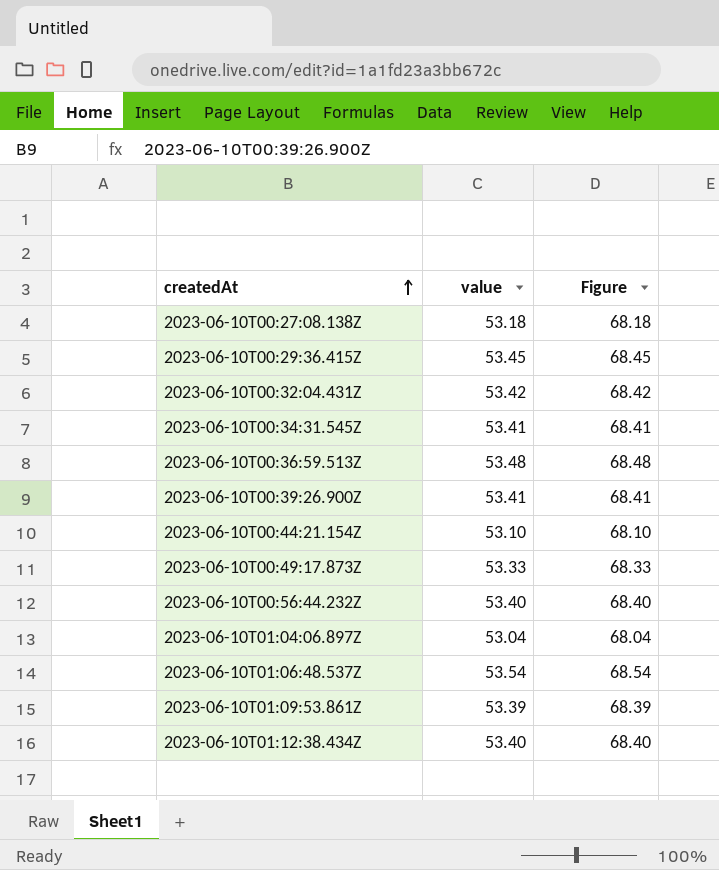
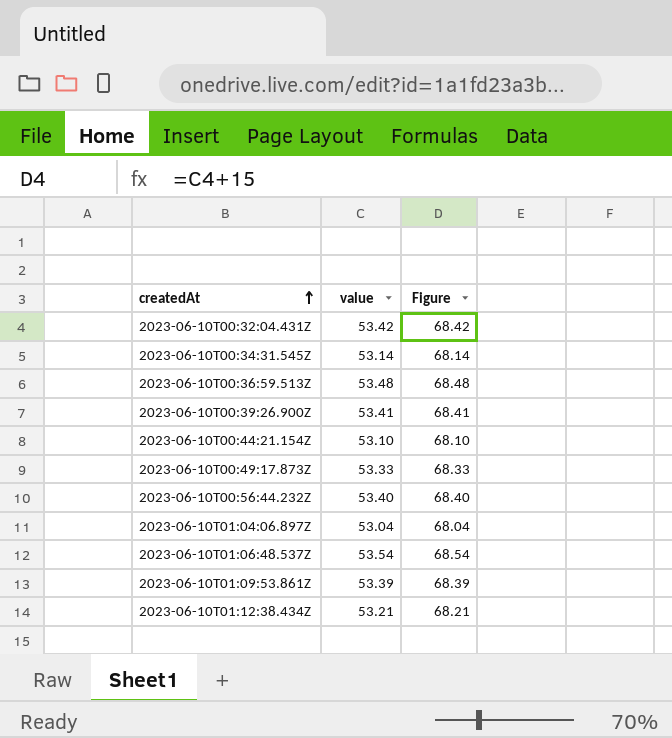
row 2023-06-10T00:27:08.138Z: 53.18 | 68.18 -> none
row 2023-06-10T00:29:36.415Z: 53.45 | 68.45 -> none
2023-06-10T00:34:31.545Z | value: 53.41 -> 53.14
2023-06-10T00:34:31.545Z | Figure: 68.41 -> 68.14
2023-06-10T01:12:38.434Z | value: 53.40 -> 53.21
2023-06-10T01:12:38.434Z | Figure: 68.40 -> 68.21

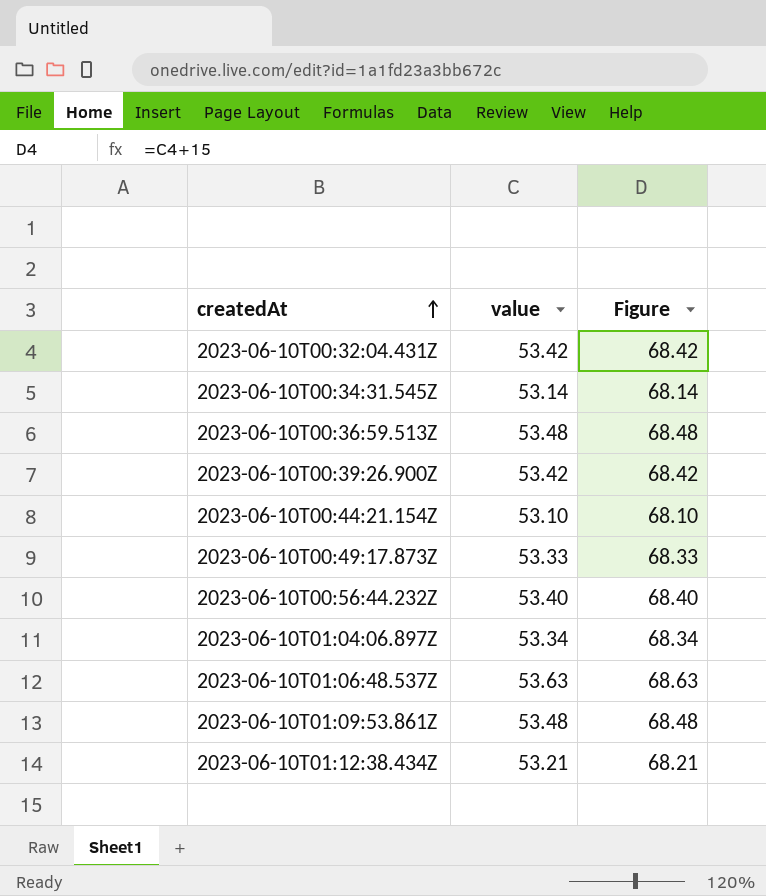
2023-06-10T00:39:26.900Z | value: 53.41 -> 53.42
2023-06-10T00:39:26.900Z | Figure: 68.41 -> 68.42
2023-06-10T01:04:06.897Z | value: 53.04 -> 53.34
2023-06-10T01:04:06.897Z | Figure: 68.04 -> 68.34
2023-06-10T01:06:48.537Z | value: 53.54 -> 53.63
2023-06-10T01:06:48.537Z | Figure: 68.54 -> 68.63
2023-06-10T01:09:53.861Z | value: 53.39 -> 53.48
2023-06-10T01:09:53.861Z | Figure: 68.39 -> 68.48

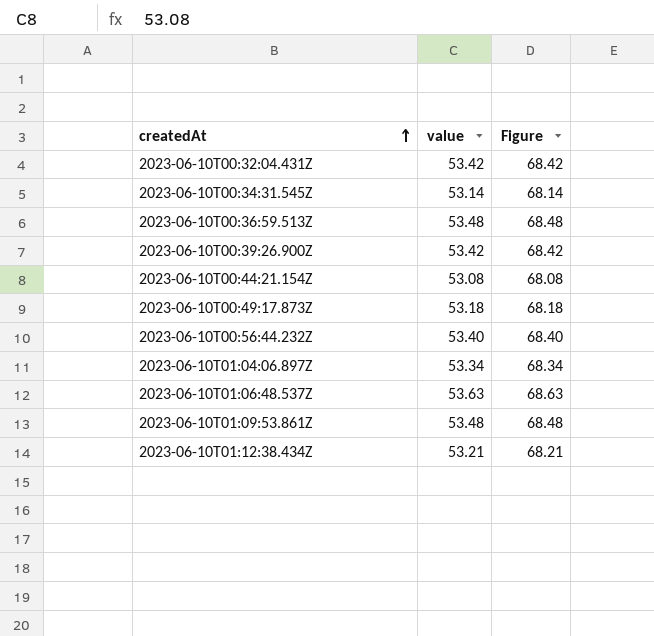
2023-06-10T00:44:21.154Z | value: 53.10 -> 53.08
2023-06-10T00:44:21.154Z | Figure: 68.10 -> 68.08
2023-06-10T00:49:17.873Z | value: 53.33 -> 53.18
2023-06-10T00:49:17.873Z | Figure: 68.33 -> 68.18

